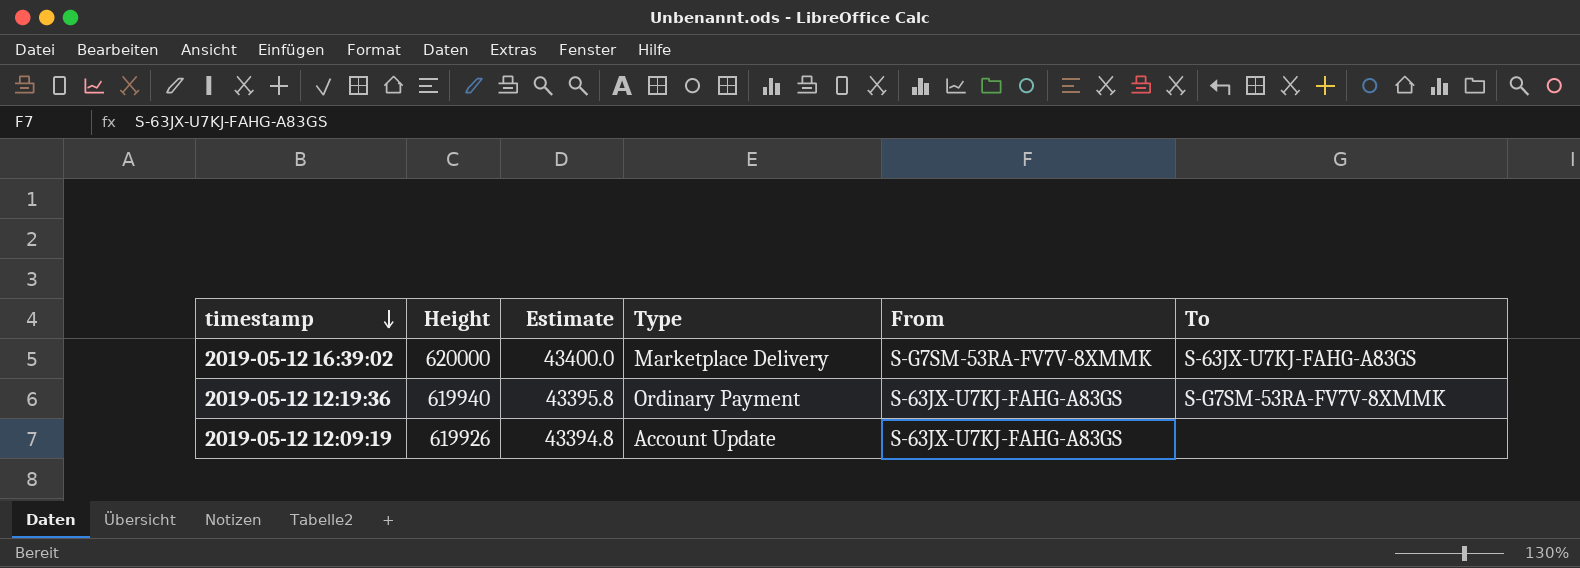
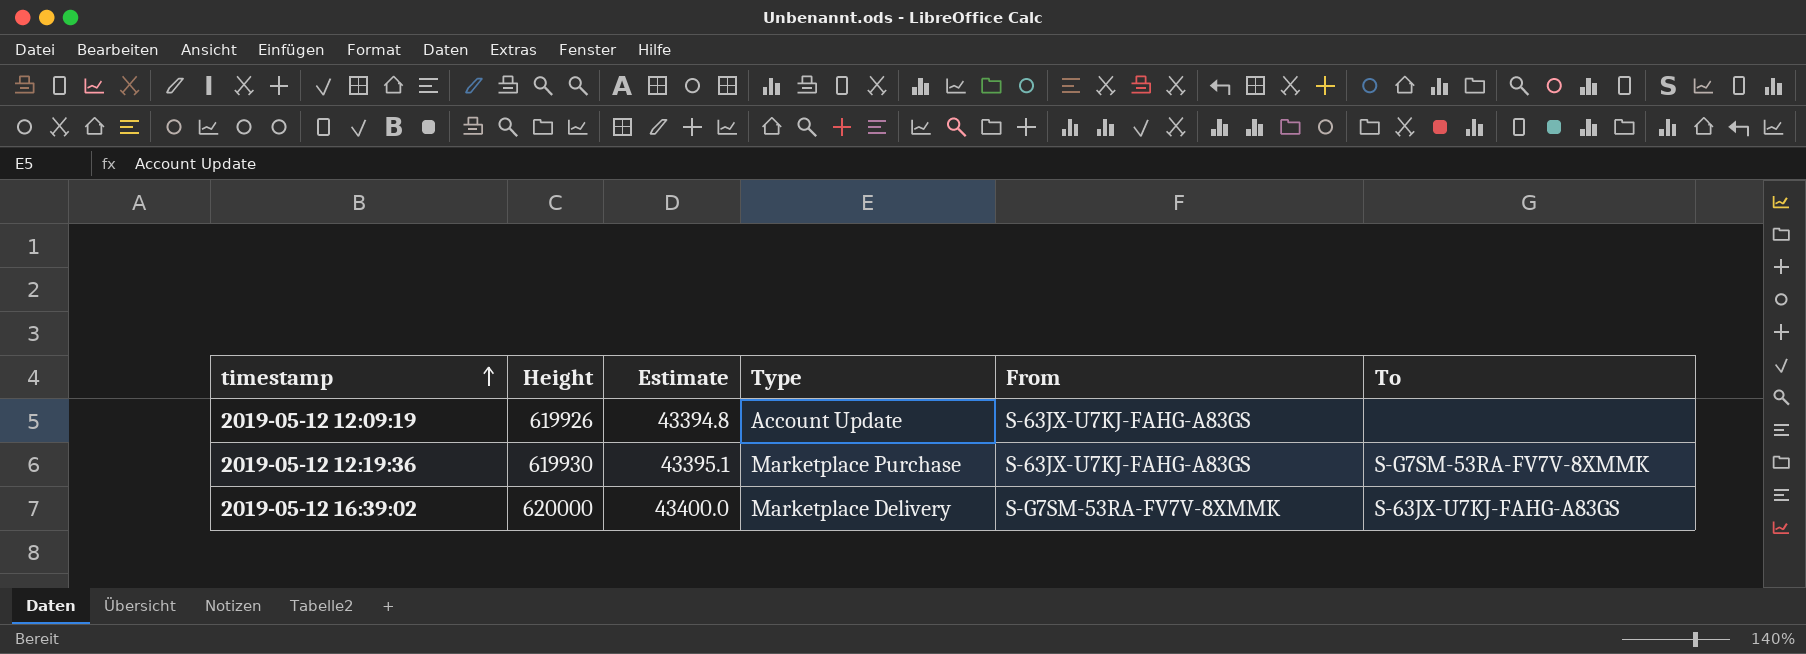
row order: timestamp descending -> timestamp ascending
2019-05-12 12:19:36 | Height: 619940 -> 619930
2019-05-12 12:19:36 | Estimate: 43395.8 -> 43395.1
2019-05-12 12:19:36 | Type: Ordinary Payment -> Marketplace Purchase

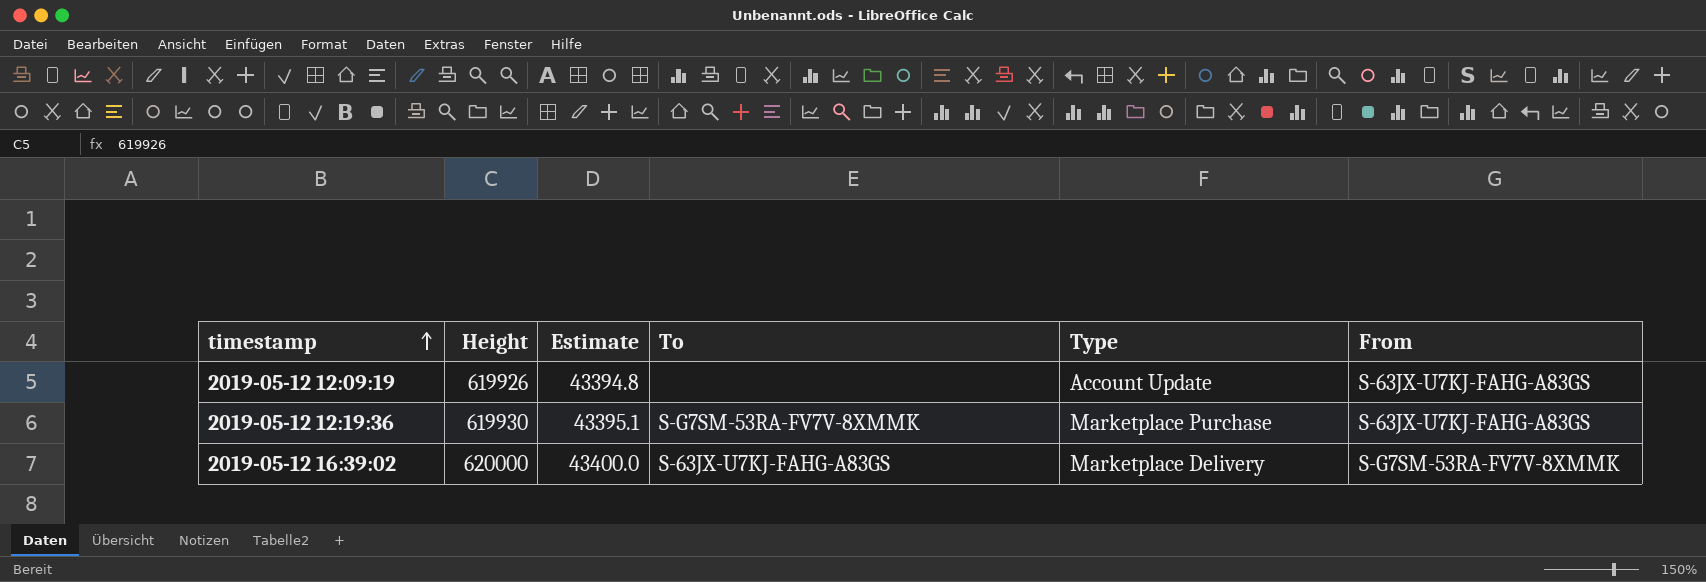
column To | position: 6 -> 4

